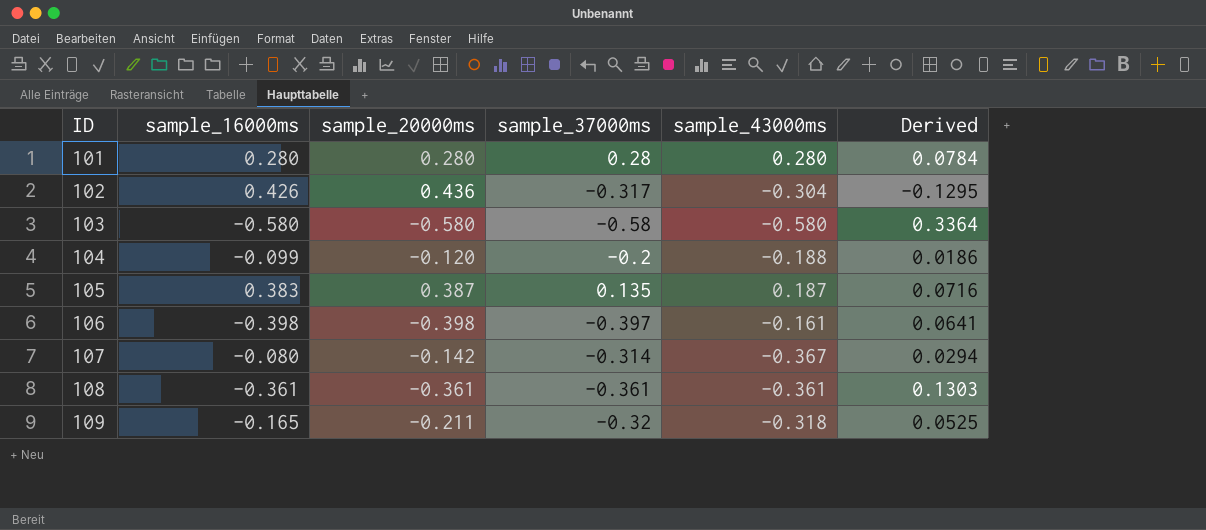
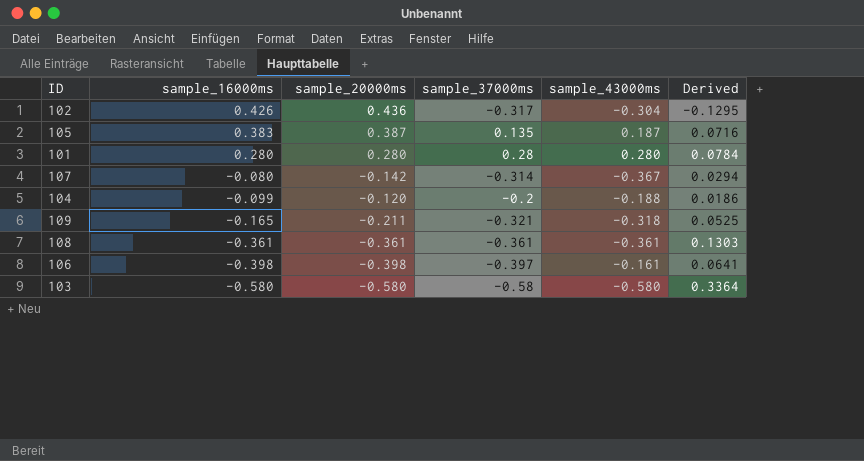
row order: ID ascending -> sample_16000ms descending
109 | sample_37000ms: -0.32 -> -0.321

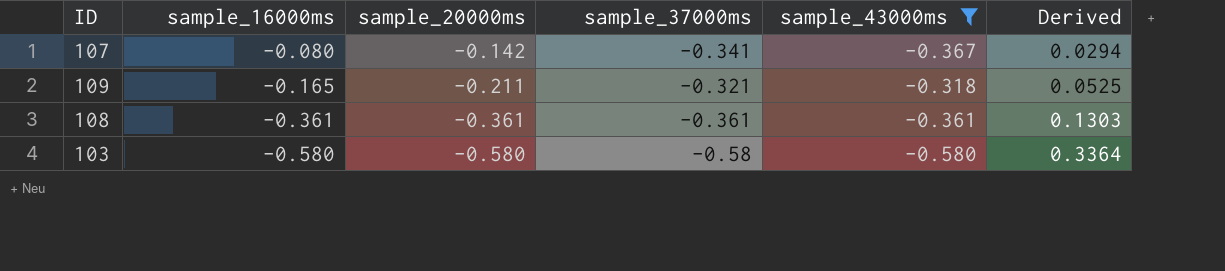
filter: none -> sample_43000ms <= -0.318
107 | sample_37000ms: -0.314 -> -0.341

